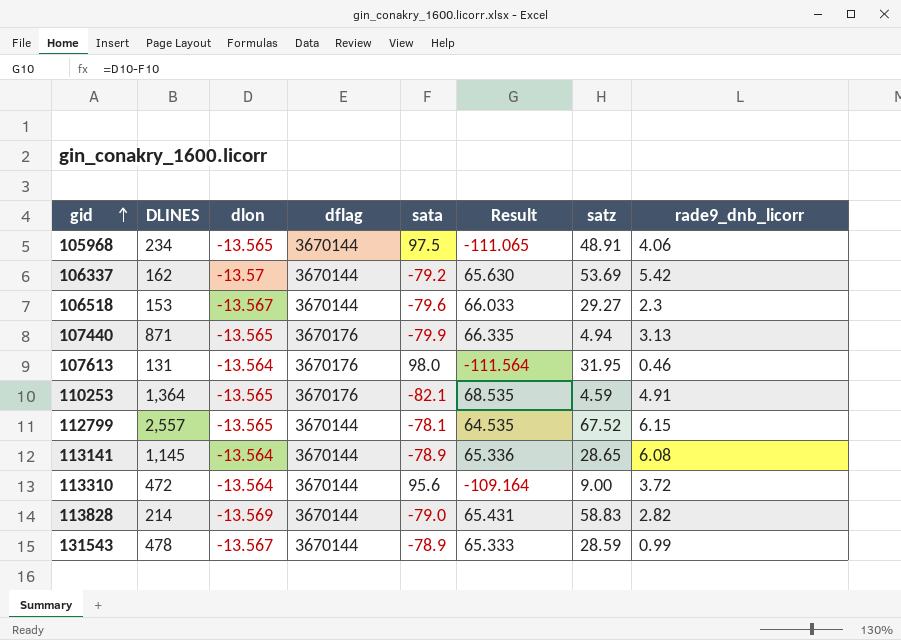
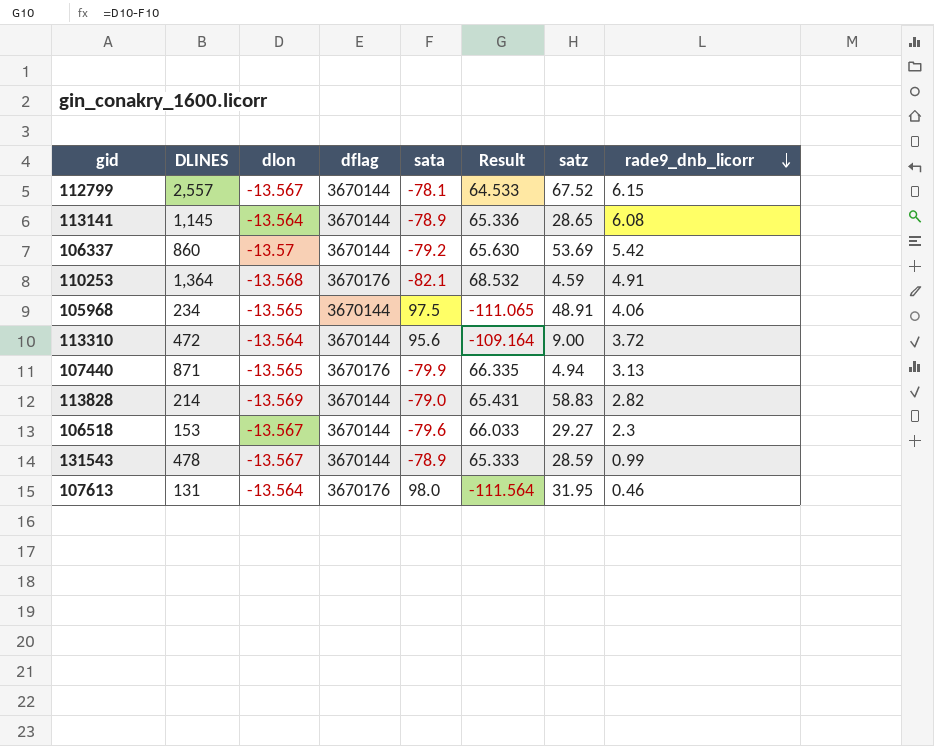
row order: gid ascending -> rade9_dnb_licorr descending
112799 | dlon: -13.565 -> -13.567
112799 | Result: 64.535 -> 64.533
106337 | DLINES: 162 -> 860
110253 | dlon: -13.565 -> -13.568
110253 | Result: 68.535 -> 68.532

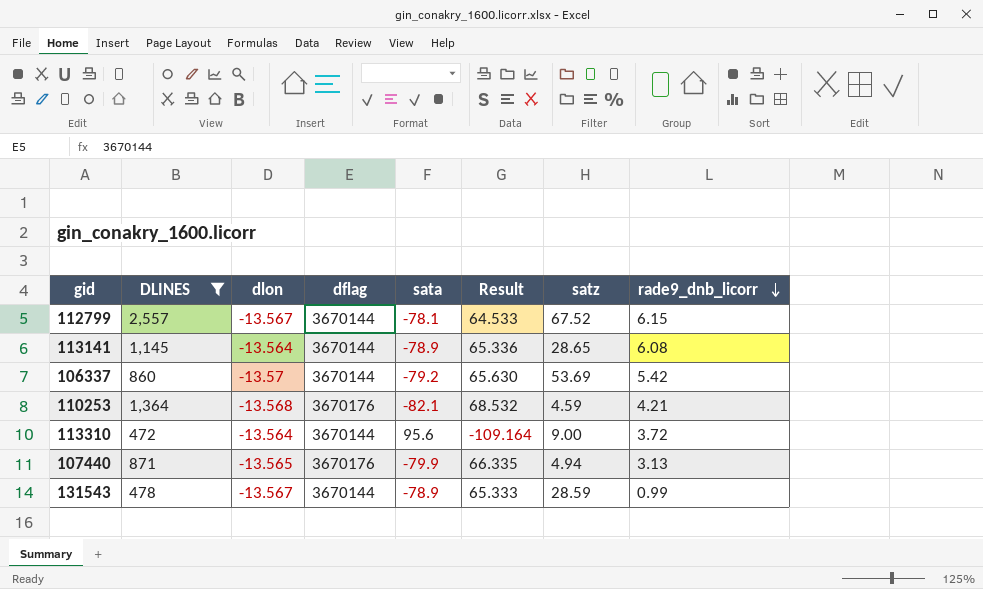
filter: none -> DLINES >= 472
110253 | rade9_dnb_licorr: 4.91 -> 4.21

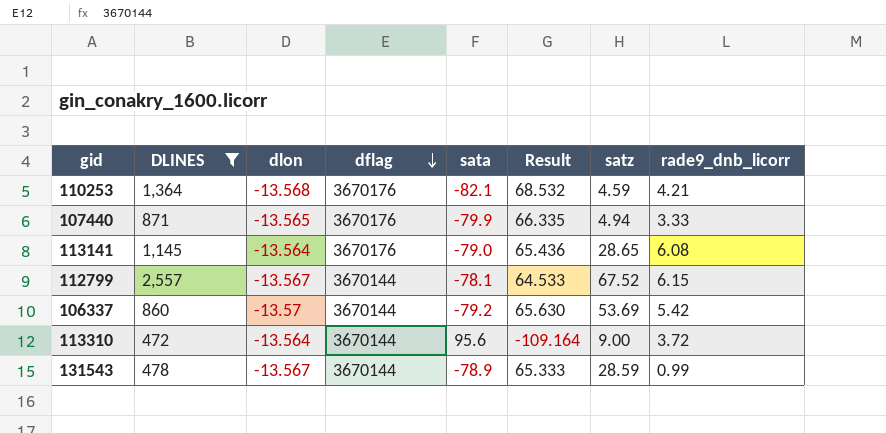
row order: rade9_dnb_licorr descending -> dflag descending
107440 | rade9_dnb_licorr: 3.13 -> 3.33
113141 | dflag: 3670144 -> 3670176
113141 | sata: -78.9 -> -79.0
113141 | Result: 65.336 -> 65.436

